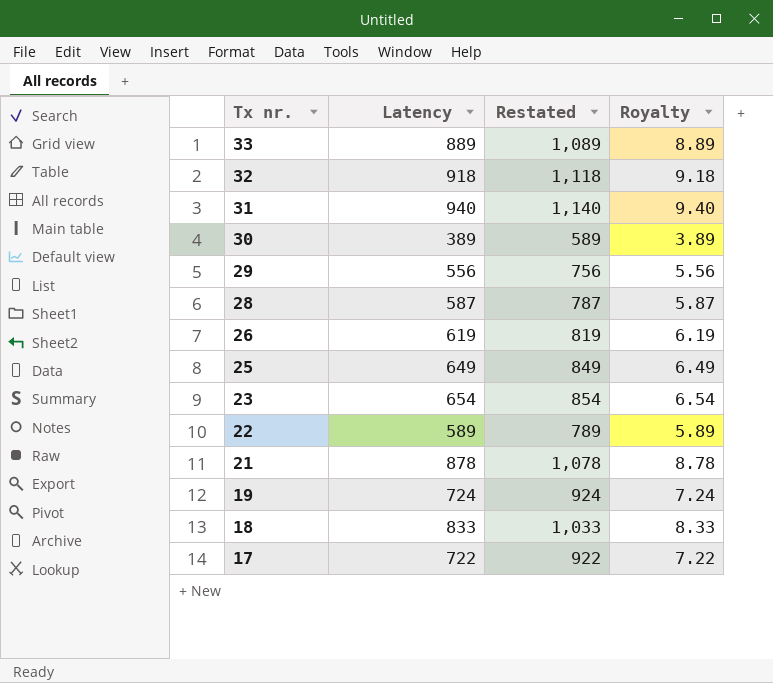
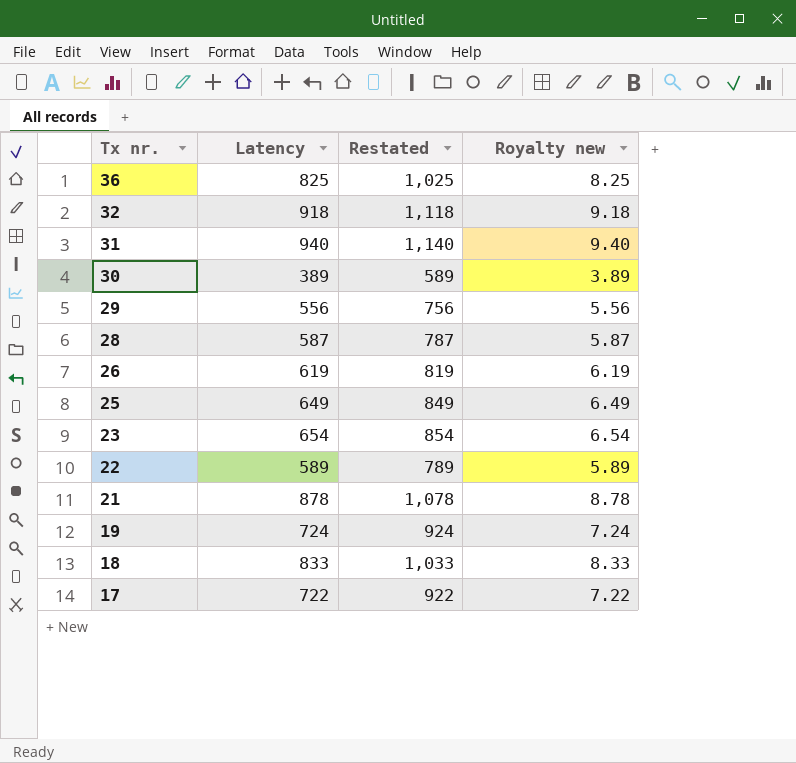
column name: Royalty -> Royalty new
row 33: 889 | 1,089 | 8.89 -> none
row 36: none -> 825 | 1,025 | 8.25

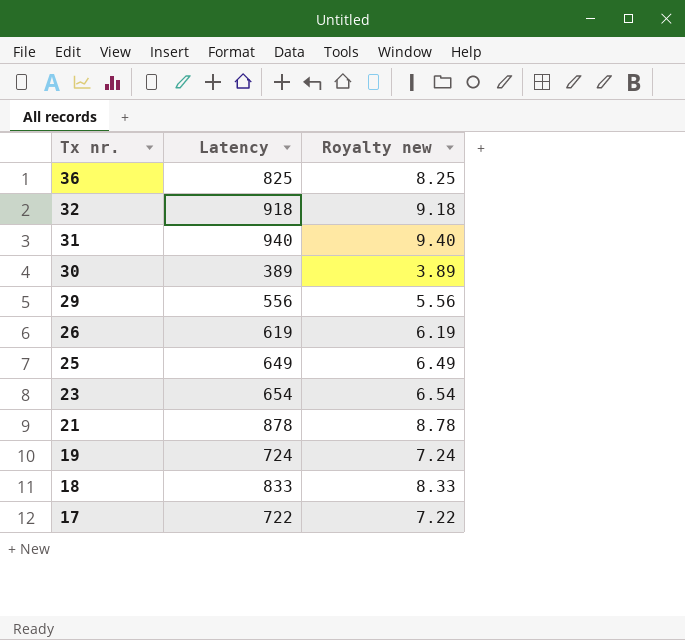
column Restated | formula: [Latency] + 200 -> none
row 28: 587 | 787 | 5.87 -> none
row 22: 589 | 789 | 5.89 -> none

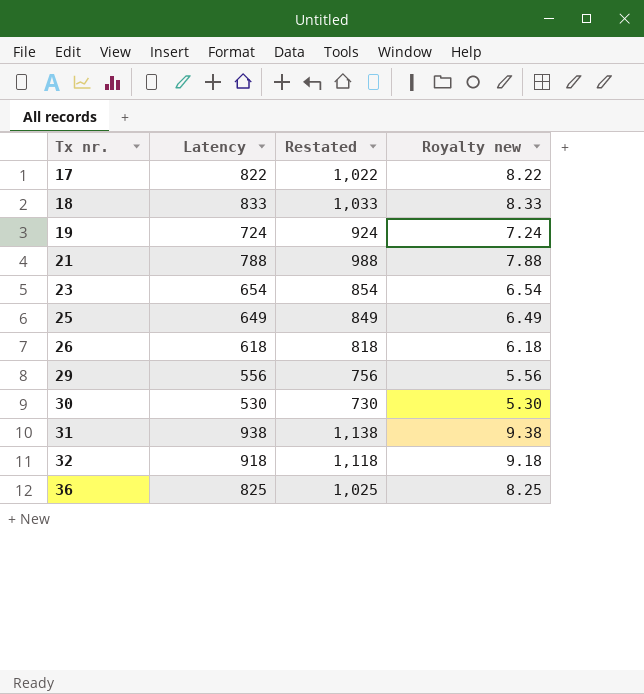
row order: Tx nr. descending -> Tx nr. ascending
column Restated | formula: none -> [Latency] + 200
17 | Latency: 722 -> 822
17 | Royalty new: 7.22 -> 8.22
21 | Latency: 878 -> 788
21 | Royalty new: 8.78 -> 7.88
26 | Latency: 619 -> 618
26 | Royalty new: 6.19 -> 6.18
30 | Latency: 389 -> 530
30 | Royalty new: 3.89 -> 5.30
31 | Latency: 940 -> 938
31 | Royalty new: 9.40 -> 9.38

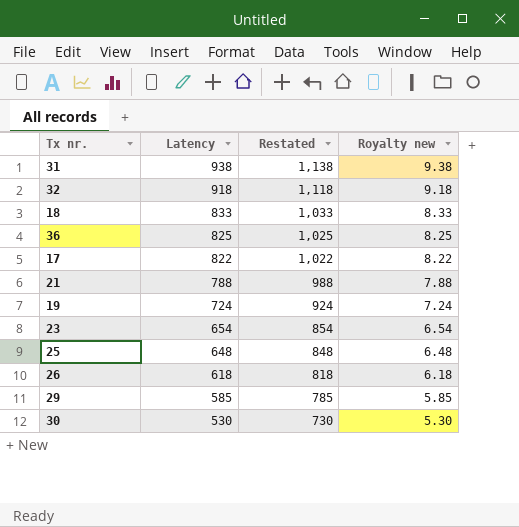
row order: Tx nr. ascending -> Latency descending
25 | Latency: 649 -> 648
25 | Restated: 849 -> 848
25 | Royalty new: 6.49 -> 6.48
29 | Latency: 556 -> 585
29 | Restated: 756 -> 785
29 | Royalty new: 5.56 -> 5.85

